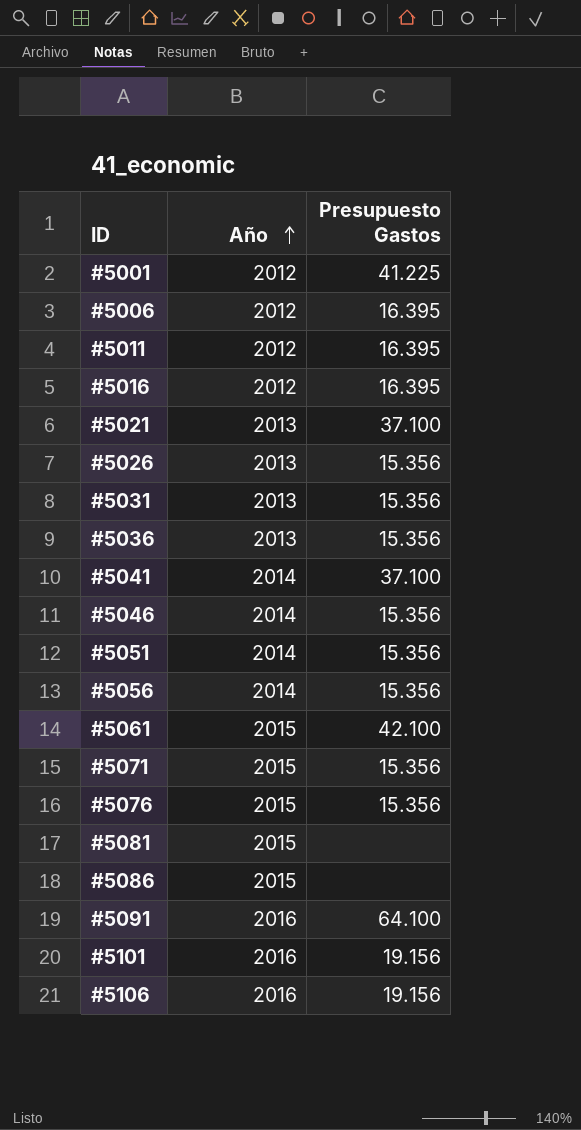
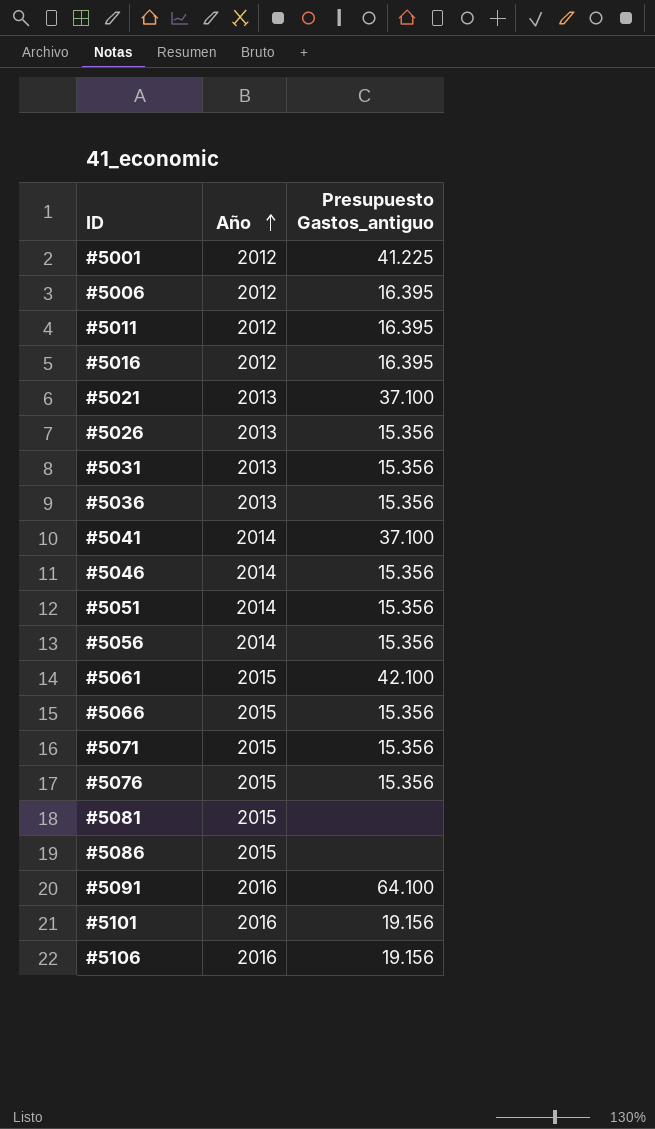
column name: Presupuesto Gastos -> Presupuesto Gastos_antiguo
row #5066: none -> 2015 | 15.356

